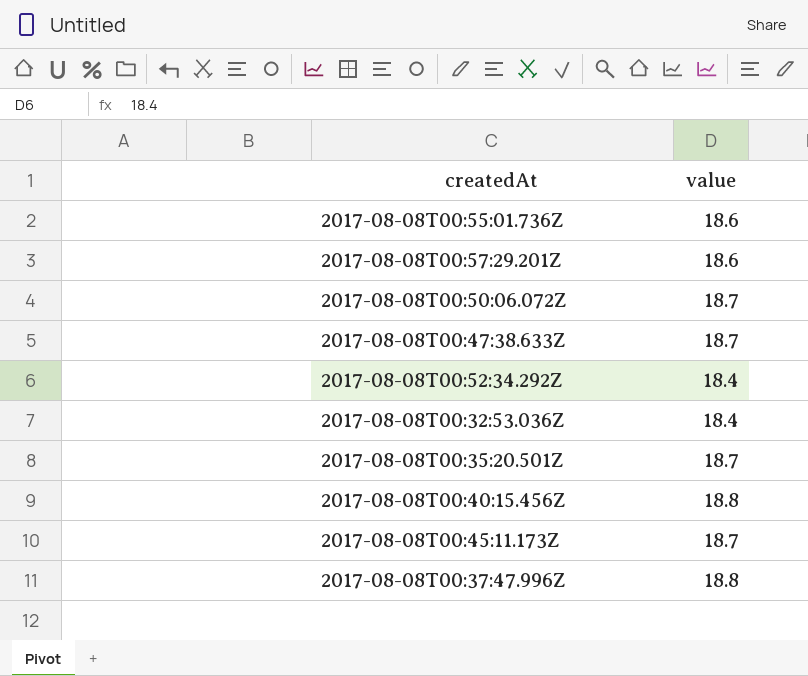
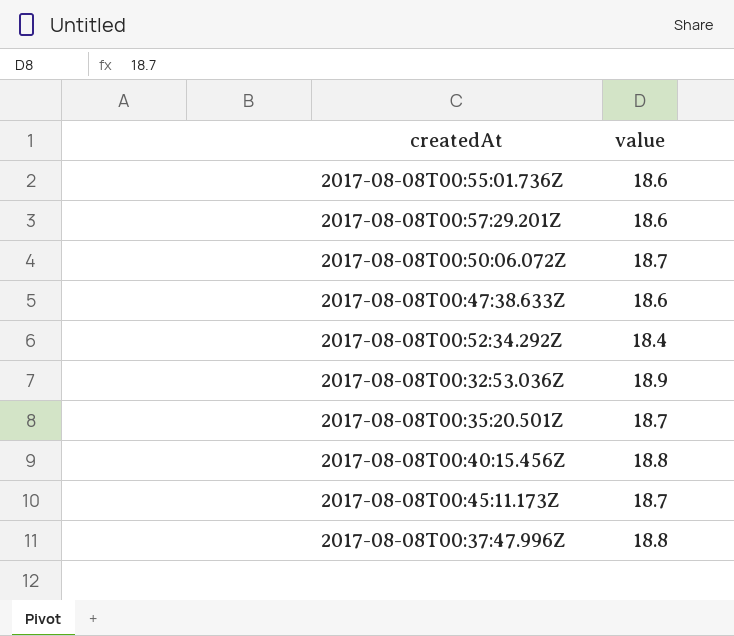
2017-08-08T00:47:38.633Z | value: 18.7 -> 18.6
2017-08-08T00:32:53.036Z | value: 18.4 -> 18.9

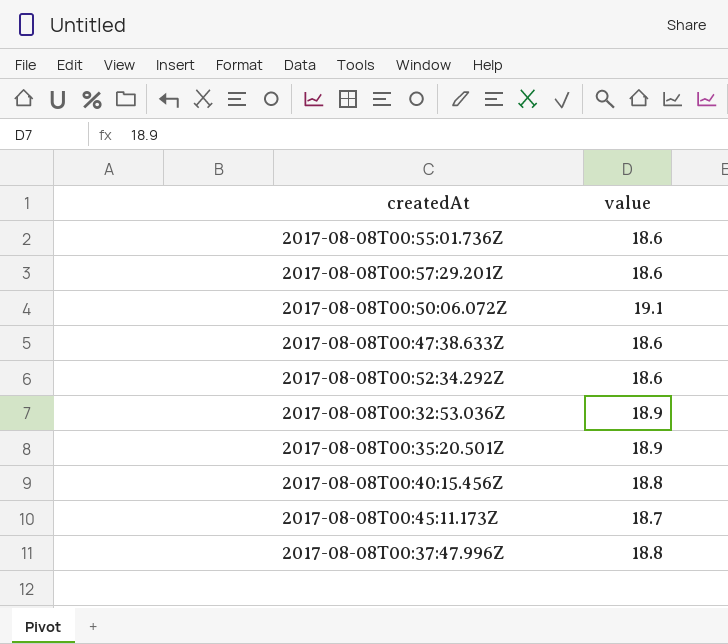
2017-08-08T00:50:06.072Z | value: 18.7 -> 19.1
2017-08-08T00:52:34.292Z | value: 18.4 -> 18.6
2017-08-08T00:35:20.501Z | value: 18.7 -> 18.9

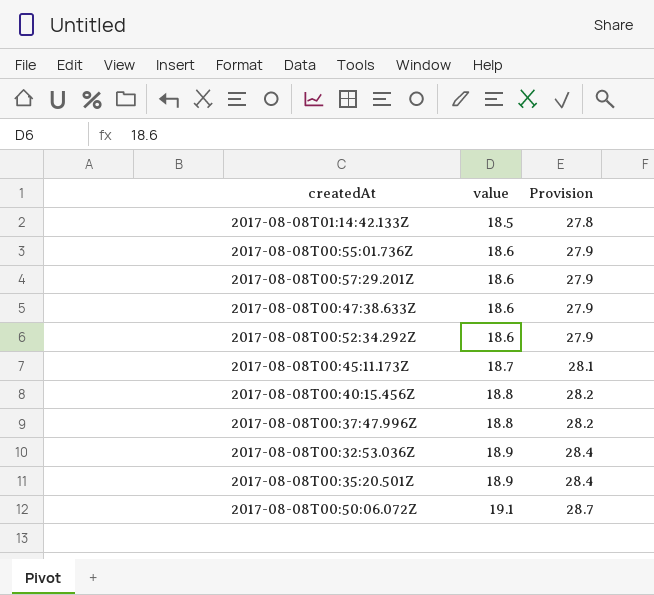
row order: none -> value ascending
column Provision | formula: none -> [value] * 1.5
row 2017-08-08T01:14:42.133Z: none -> 18.5 | 27.8

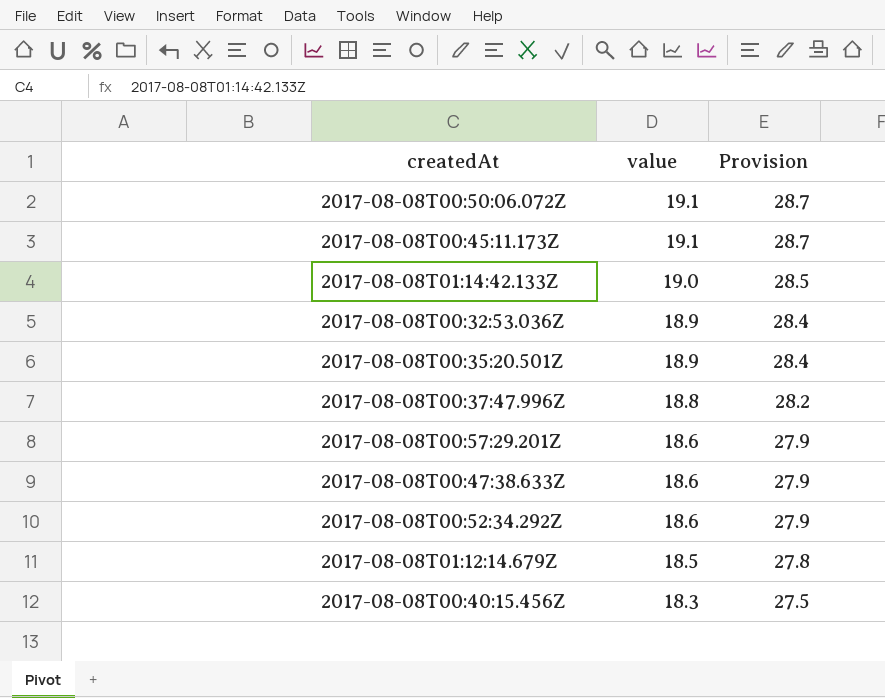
row order: value ascending -> value descending
row 2017-08-08T00:55:01.736Z: 18.6 | 27.9 -> none
2017-08-08T00:45:11.173Z | value: 18.7 -> 19.1
2017-08-08T00:45:11.173Z | Provision: 28.1 -> 28.7
2017-08-08T01:14:42.133Z | value: 18.5 -> 19.0
2017-08-08T01:14:42.133Z | Provision: 27.8 -> 28.5
row 2017-08-08T01:12:14.679Z: none -> 18.5 | 27.8
2017-08-08T00:40:15.456Z | value: 18.8 -> 18.3
2017-08-08T00:40:15.456Z | Provision: 28.2 -> 27.5

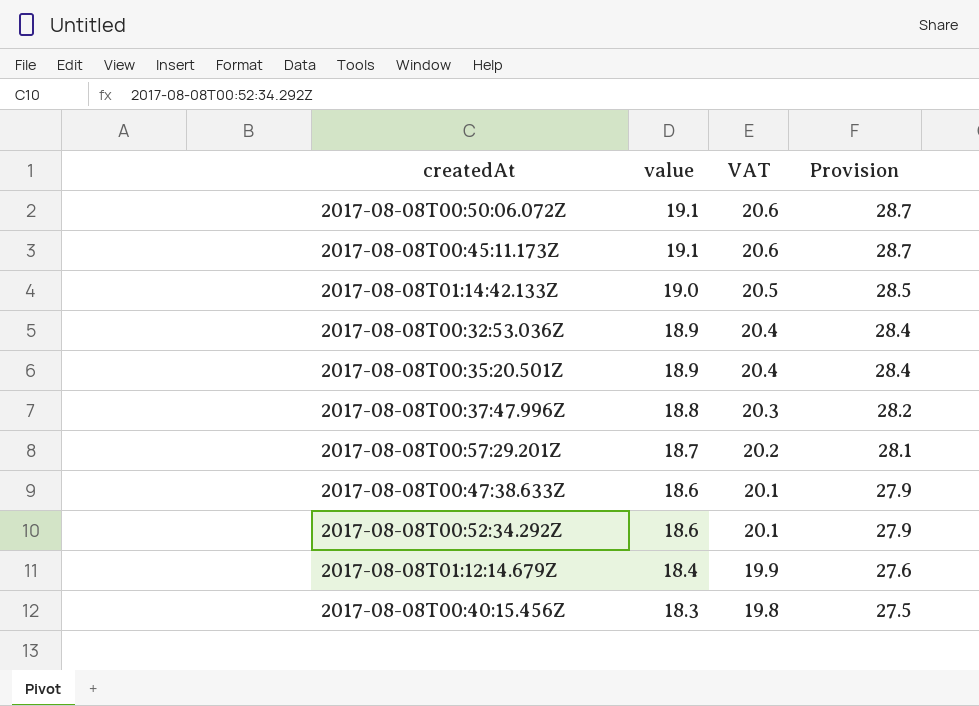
column VAT | formula: none -> [value] * 1.08
2017-08-08T00:57:29.201Z | value: 18.6 -> 18.7
2017-08-08T00:57:29.201Z | Provision: 27.9 -> 28.1
2017-08-08T01:12:14.679Z | value: 18.5 -> 18.4
2017-08-08T01:12:14.679Z | Provision: 27.8 -> 27.6

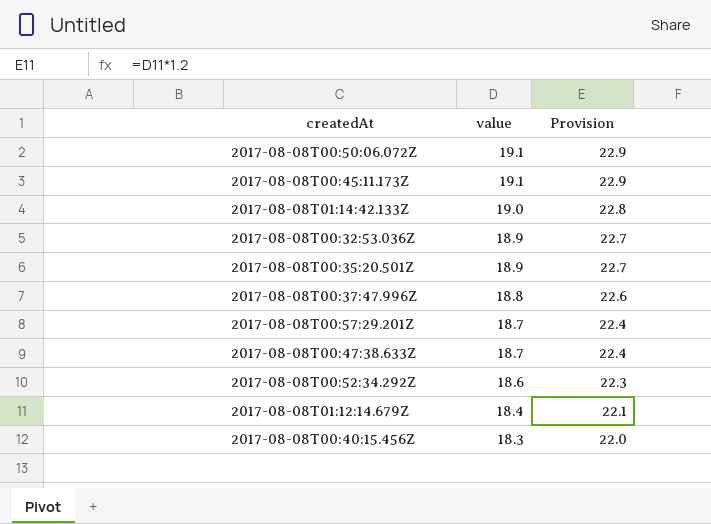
column VAT | formula: [value] * 1.08 -> none
column Provision | formula: [value] * 1.5 -> [value] * 1.2
2017-08-08T00:47:38.633Z | value: 18.6 -> 18.7

